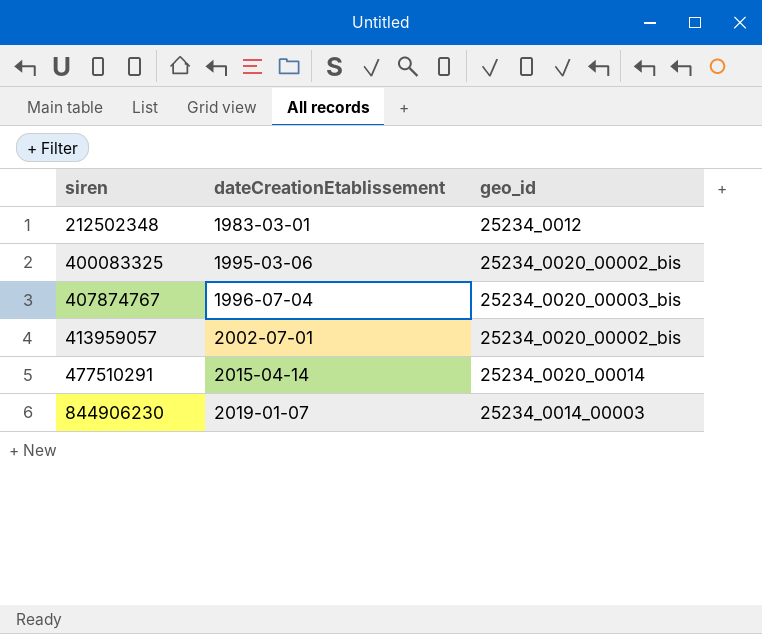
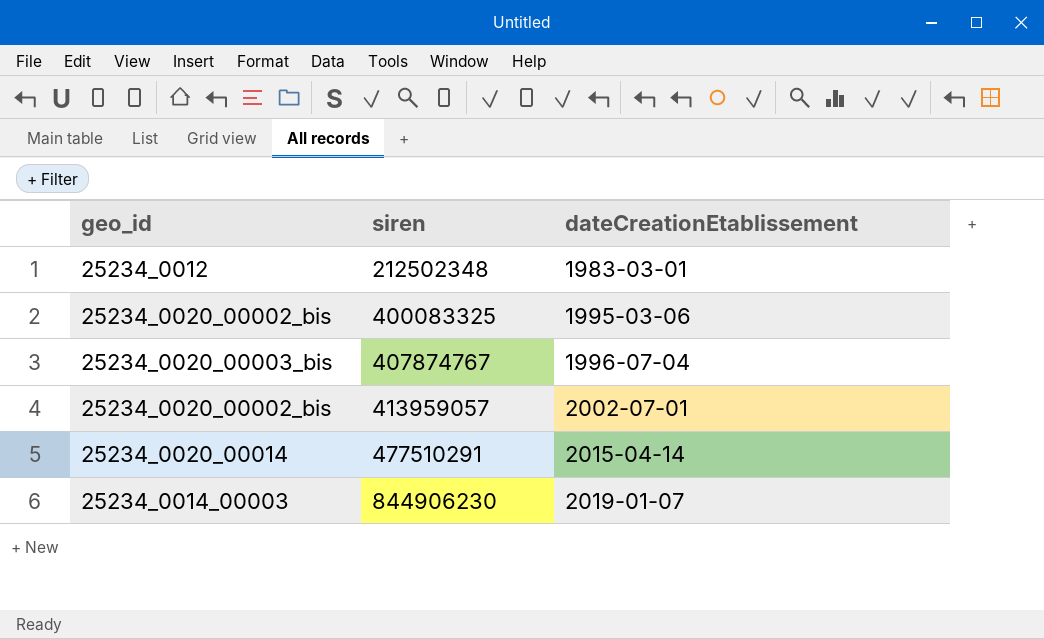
column geo_id | position: 3 -> 1

